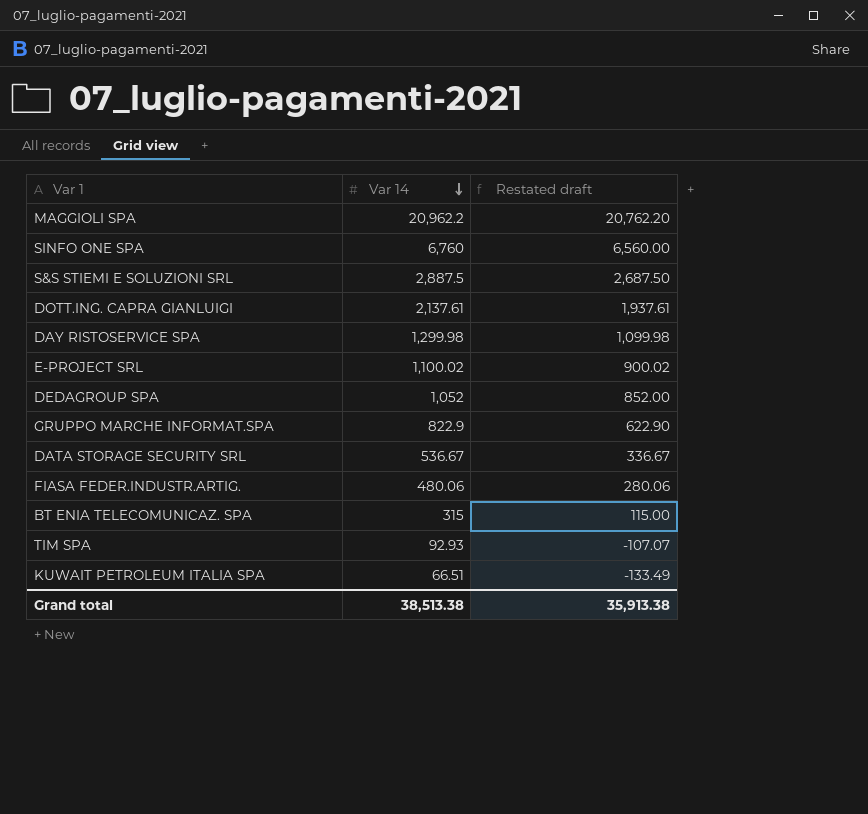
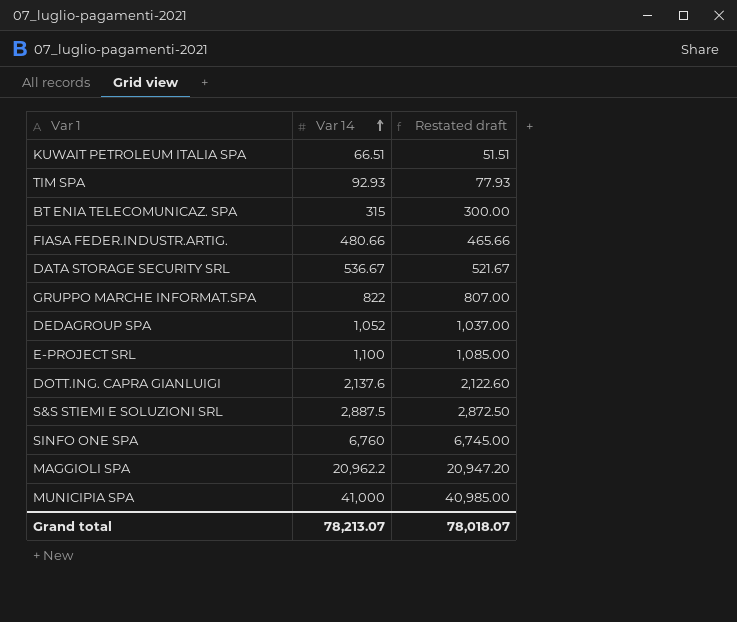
row order: Var 14 descending -> Var 14 ascending
column Restated draft | formula: [Var 14] - 200 -> [Var 14] - 15
row DAY RISTOSERVICE SPA: 1,299.98 | 1,099.98 -> none
FIASA FEDER.INDUSTR.ARTIG. | Var 14: 480.06 -> 480.66
GRUPPO MARCHE INFORMAT.SPA | Var 14: 822.9 -> 822
E-PROJECT SRL | Var 14: 1,100.02 -> 1,100
DOTT.ING. CAPRA GIANLUIGI | Var 14: 2,137.61 -> 2,137.6
row MUNICIPIA SPA: none -> 41,000 | 40,985.00
Grand total | Var 14: 38,513.38 -> 78,213.07
Grand total | Restated draft: 35,913.38 -> 78,018.07

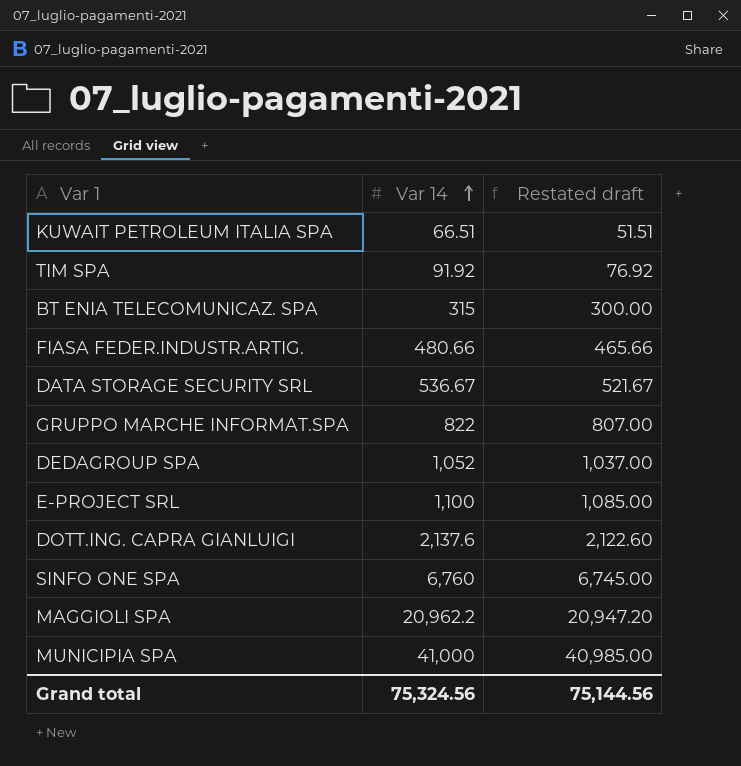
row S&S STIEMI E SOLUZIONI SRL: 2,887.5 | 2,872.50 -> none
TIM SPA | Var 14: 92.93 -> 91.92
TIM SPA | Restated draft: 77.93 -> 76.92
Grand total | Var 14: 78,213.07 -> 75,324.56
Grand total | Restated draft: 78,018.07 -> 75,144.56

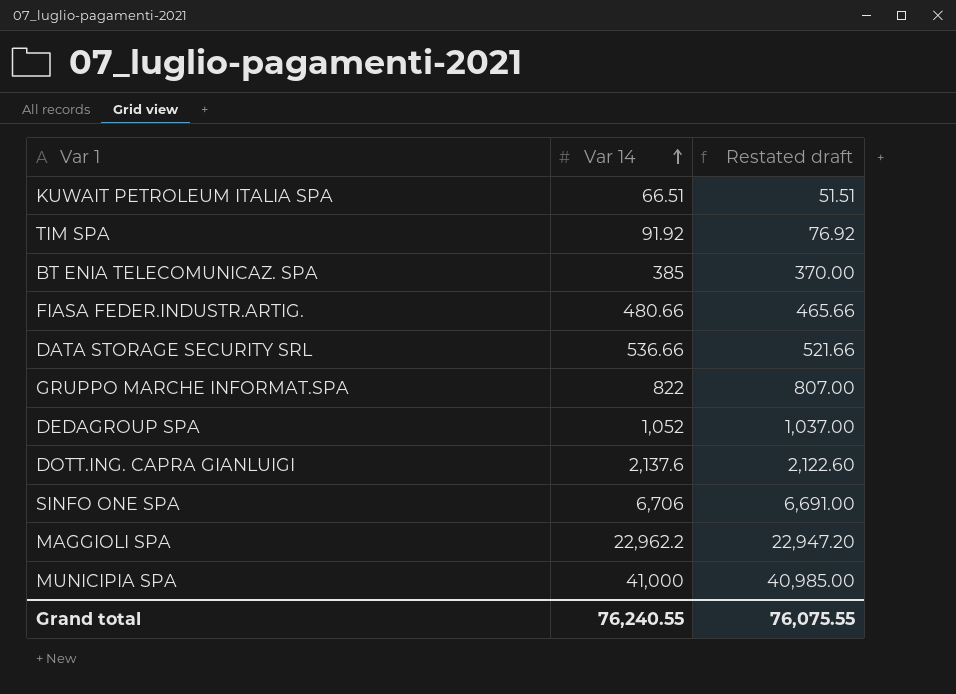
row E-PROJECT SRL: 1,100 | 1,085.00 -> none
BT ENIA TELECOMUNICAZ. SPA | Var 14: 315 -> 385
BT ENIA TELECOMUNICAZ. SPA | Restated draft: 300.00 -> 370.00
DATA STORAGE SECURITY SRL | Var 14: 536.67 -> 536.66
DATA STORAGE SECURITY SRL | Restated draft: 521.67 -> 521.66
SINFO ONE SPA | Var 14: 6,760 -> 6,706
SINFO ONE SPA | Restated draft: 6,745.00 -> 6,691.00
MAGGIOLI SPA | Var 14: 20,962.2 -> 22,962.2
MAGGIOLI SPA | Restated draft: 20,947.20 -> 22,947.20
Grand total | Var 14: 75,324.56 -> 76,240.55
Grand total | Restated draft: 75,144.56 -> 76,075.55

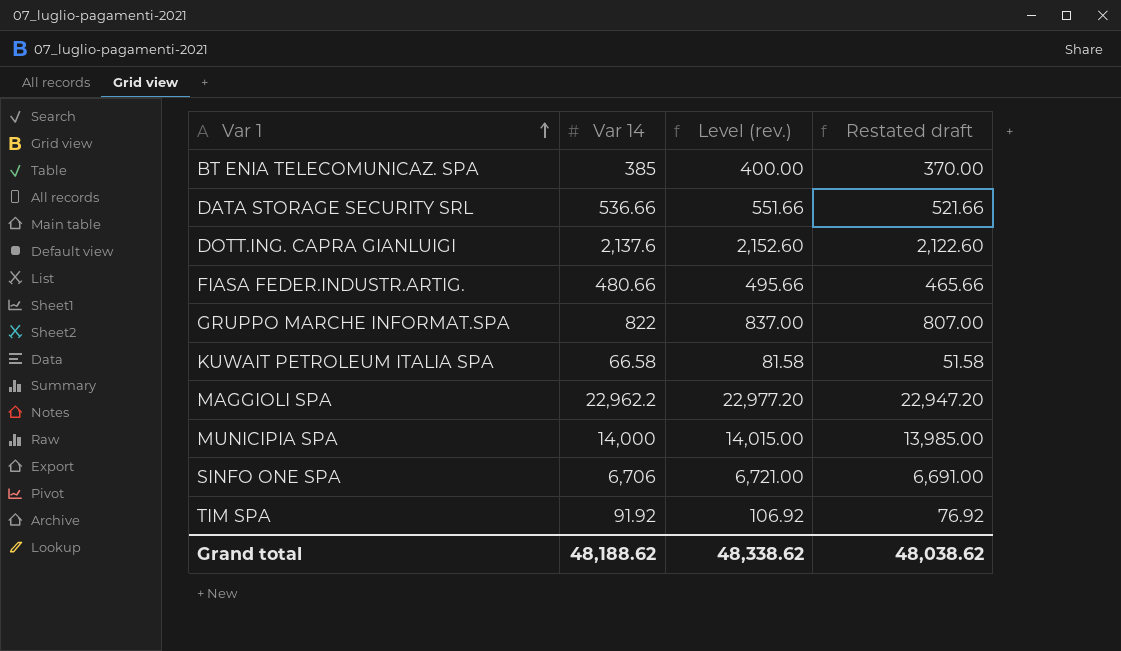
row order: Var 14 ascending -> Var 1 ascending
column Level (rev.) | formula: none -> [Var 14] + 15
row DEDAGROUP SPA: 1,052 | 1,037.00 -> none
KUWAIT PETROLEUM ITALIA SPA | Var 14: 66.51 -> 66.58
KUWAIT PETROLEUM ITALIA SPA | Restated draft: 51.51 -> 51.58
MUNICIPIA SPA | Var 14: 41,000 -> 14,000
MUNICIPIA SPA | Restated draft: 40,985.00 -> 13,985.00
Grand total | Var 14: 76,240.55 -> 48,188.62
Grand total | Restated draft: 76,075.55 -> 48,038.62

